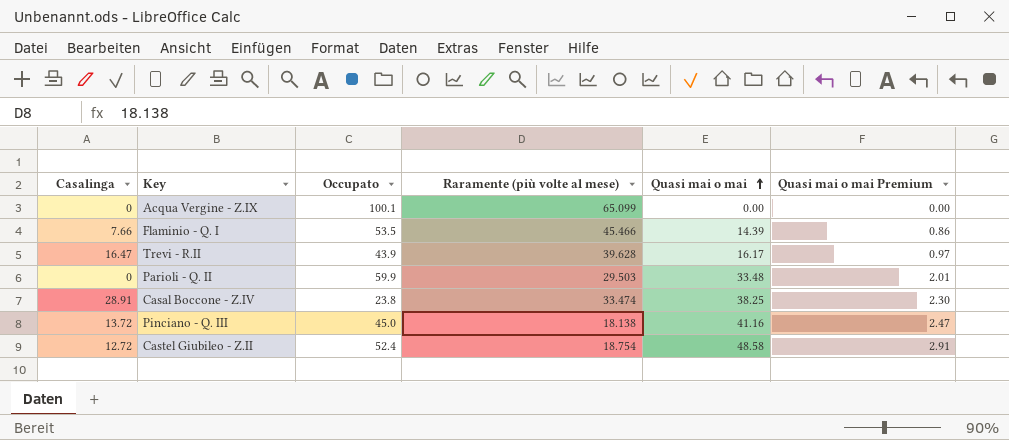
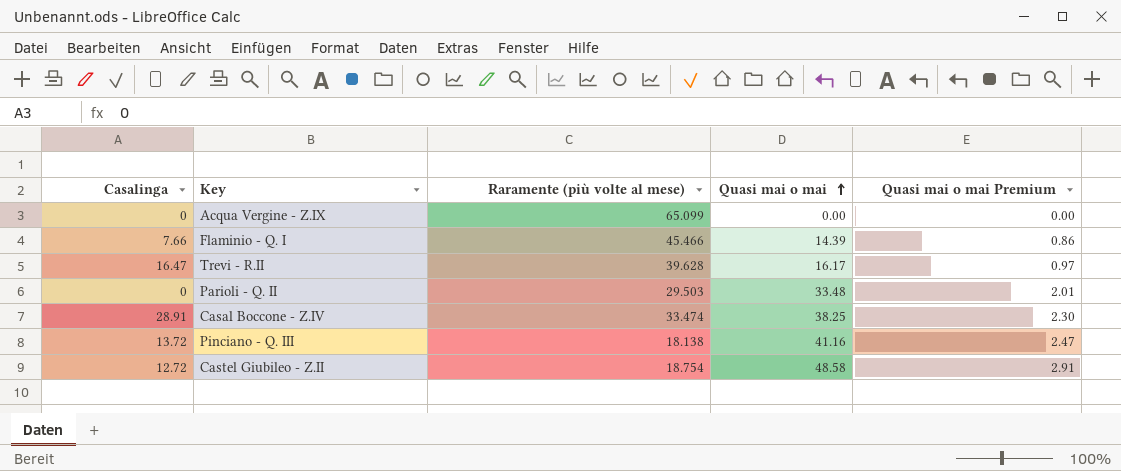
column Occupato | position: 3 -> none

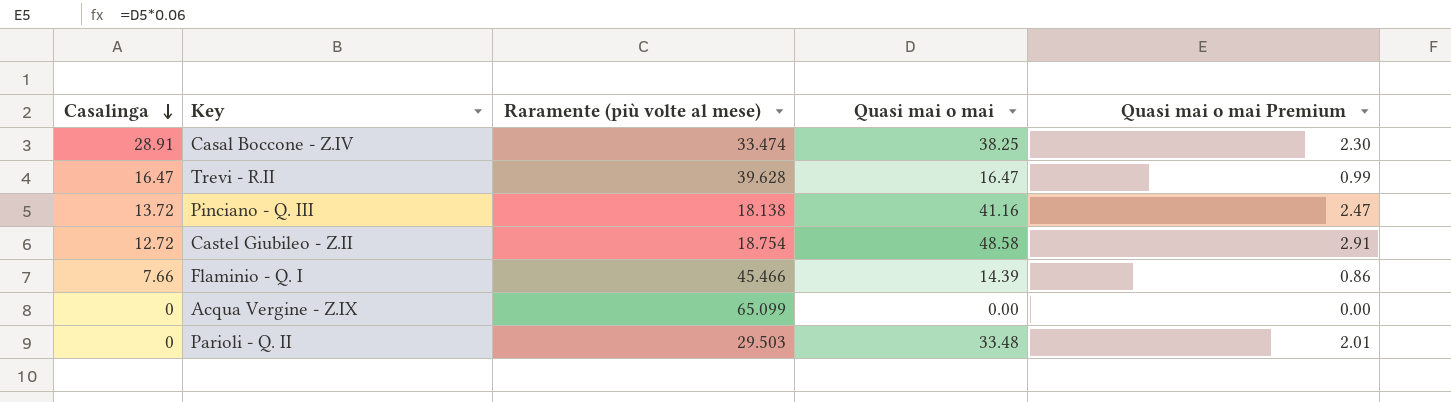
row order: Quasi mai o mai ascending -> Casalinga descending
Trevi - R.II | Quasi mai o mai: 16.17 -> 16.47
Trevi - R.II | Quasi mai o mai Premium: 0.97 -> 0.99

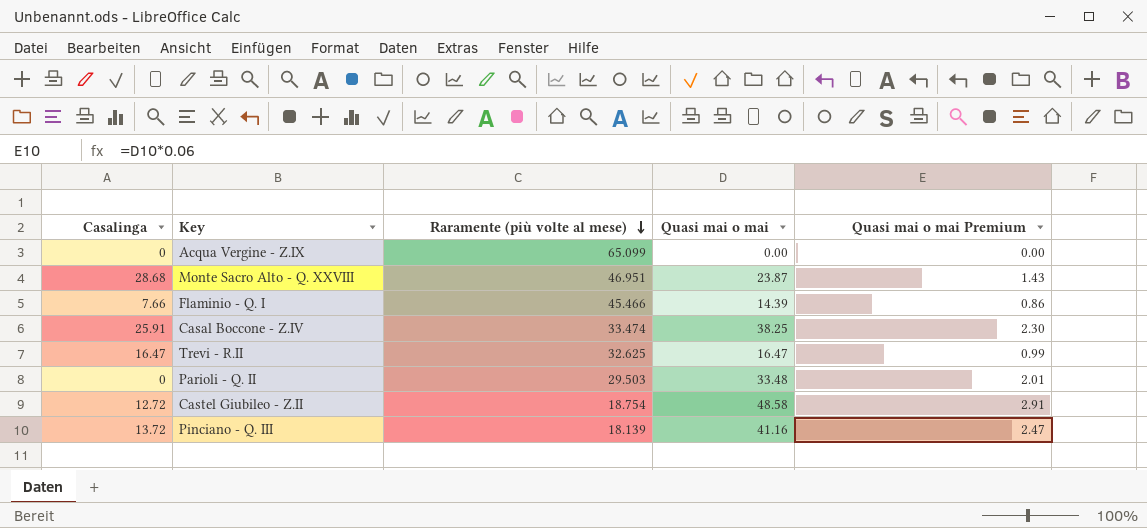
row order: Casalinga descending -> Raramente (più volte al mese) descending
row Monte Sacro Alto - Q. XXVIII: none -> 28.68 | 46.951 | 23.87 | 1.43
Casal Boccone - Z.IV | Casalinga: 28.91 -> 25.91
Trevi - R.II | Raramente (più volte al mese): 39.628 -> 32.625
Pinciano - Q. III | Raramente (più volte al mese): 18.138 -> 18.139

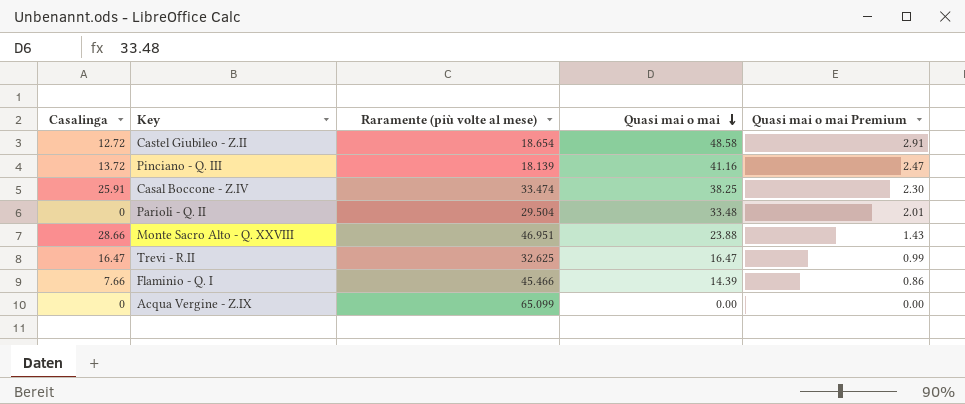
row order: Raramente (più volte al mese) descending -> Quasi mai o mai descending
Castel Giubileo - Z.II | Raramente (più volte al mese): 18.754 -> 18.654
Parioli - Q. II | Raramente (più volte al mese): 29.503 -> 29.504
Monte Sacro Alto - Q. XXVIII | Casalinga: 28.68 -> 28.66
Monte Sacro Alto - Q. XXVIII | Quasi mai o mai: 23.87 -> 23.88

